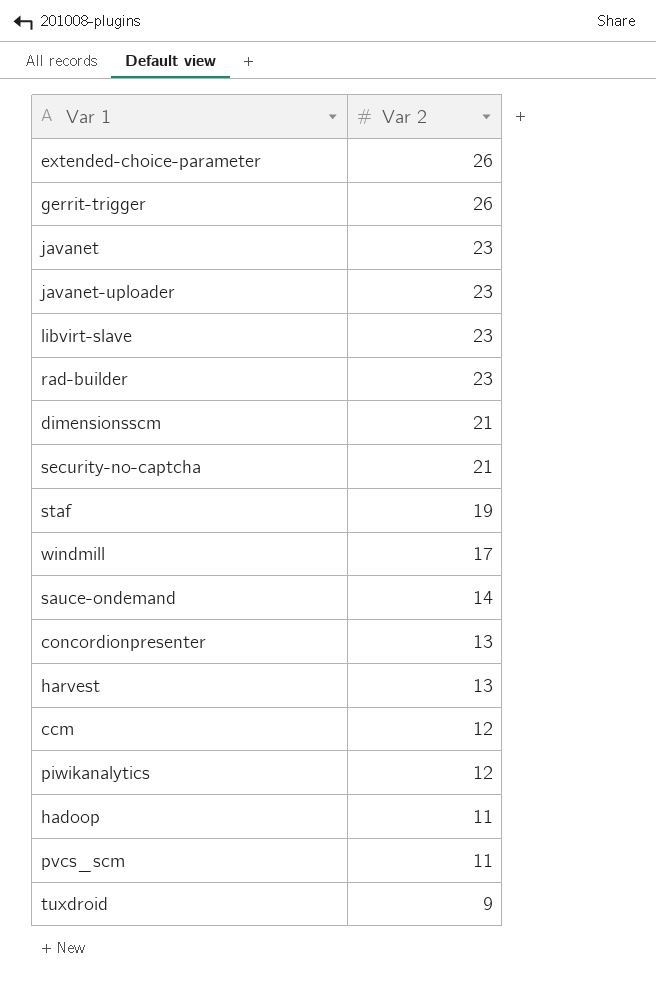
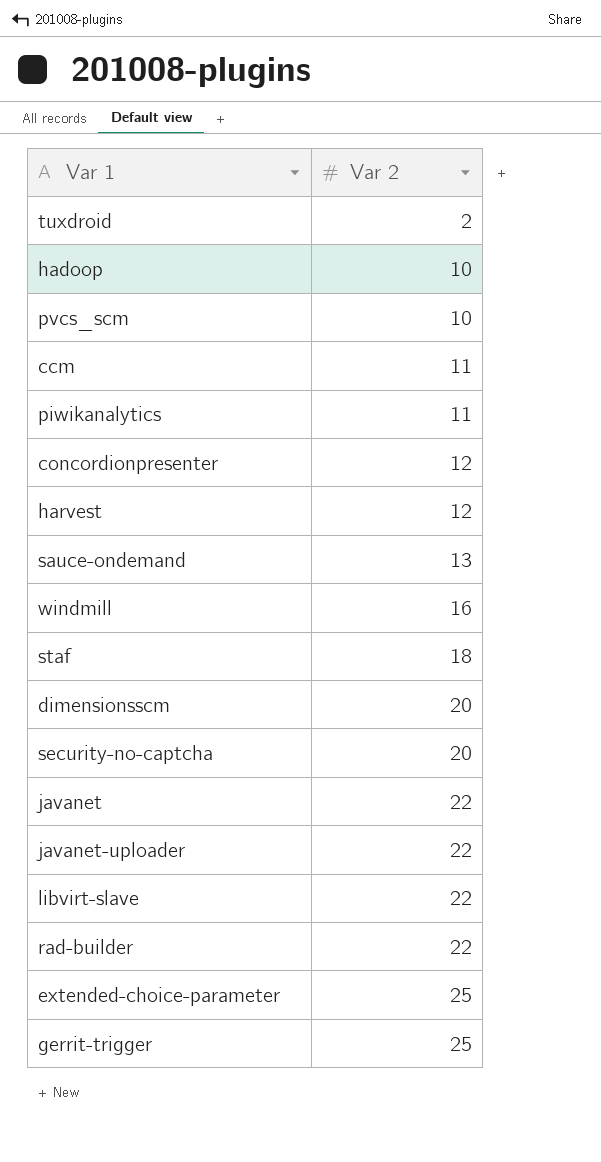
row order: Var 2 descending -> Var 2 ascending
tuxdroid | Var 2: 9 -> 2
hadoop | Var 2: 11 -> 10
pvcs_scm | Var 2: 11 -> 10
ccm | Var 2: 12 -> 11
piwikanalytics | Var 2: 12 -> 11
concordionpresenter | Var 2: 13 -> 12
harvest | Var 2: 13 -> 12
sauce-ondemand | Var 2: 14 -> 13
windmill | Var 2: 17 -> 16
staf | Var 2: 19 -> 18
dimensionsscm | Var 2: 21 -> 20
security-no-captcha | Var 2: 21 -> 20
javanet | Var 2: 23 -> 22
javanet-uploader | Var 2: 23 -> 22
libvirt-slave | Var 2: 23 -> 22
rad-builder | Var 2: 23 -> 22
extended-choice-parameter | Var 2: 26 -> 25
gerrit-trigger | Var 2: 26 -> 25

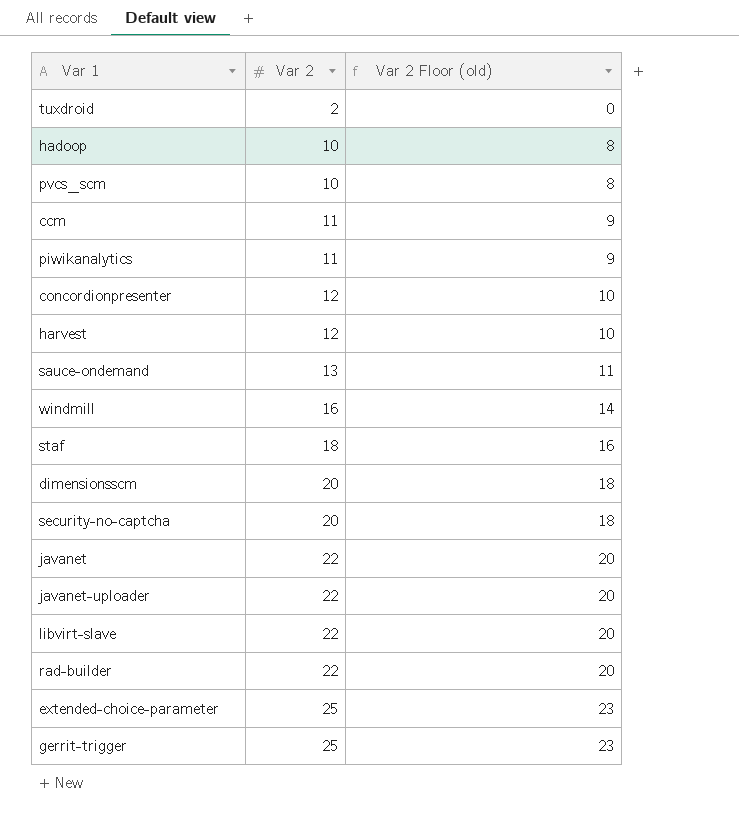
column Var 2 Floor (old) | formula: none -> [Var 2] - 2

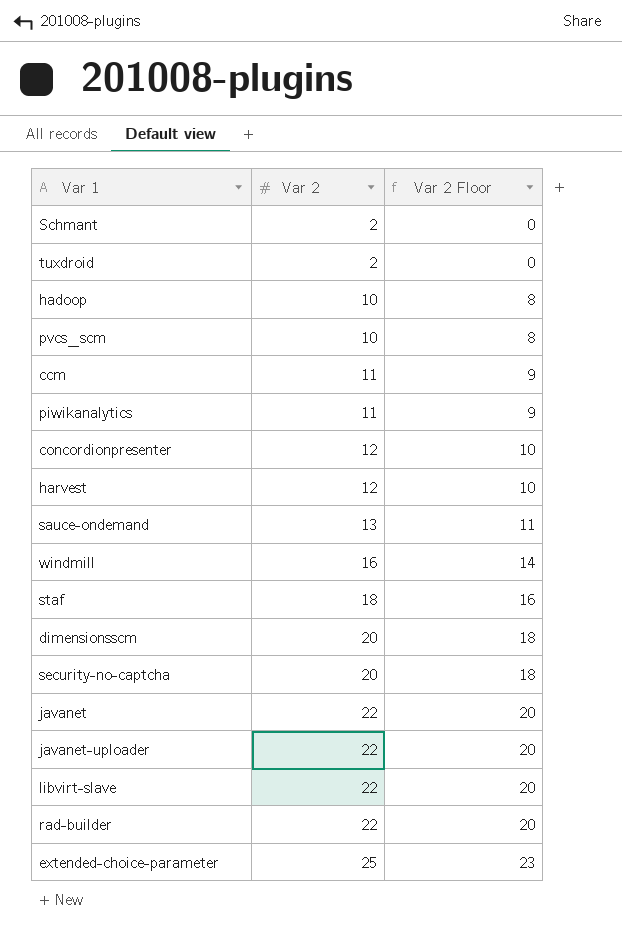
column name: Var 2 Floor (old) -> Var 2 Floor
row gerrit-trigger: 25 | 23 -> none
row Schmant: none -> 2 | 0

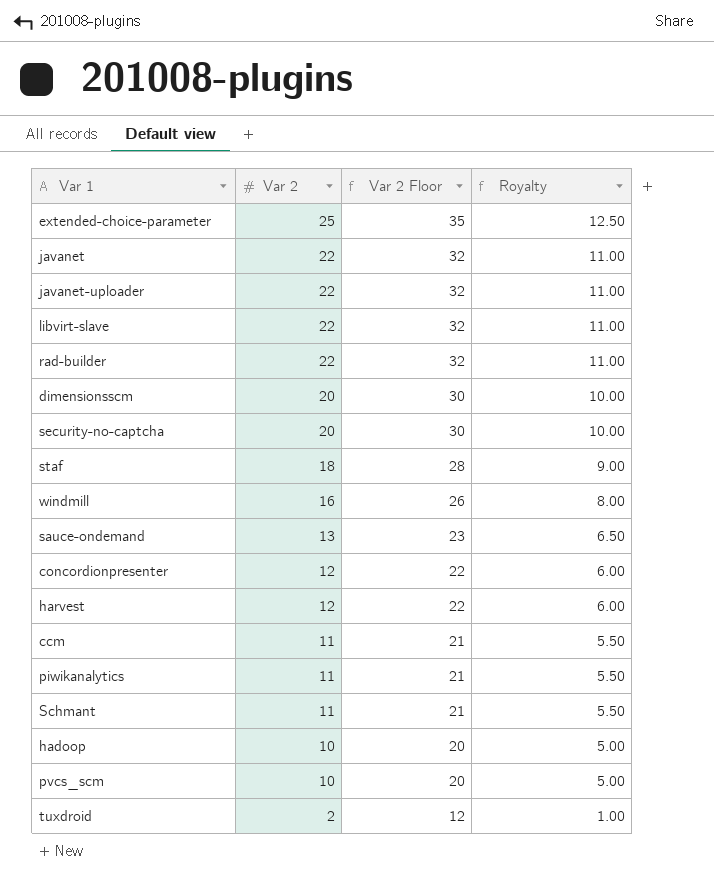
row order: Var 2 ascending -> Var 2 descending
column Var 2 Floor | formula: [Var 2] - 2 -> [Var 2] + 10
column Royalty | formula: none -> [Var 2] * 0.5
Schmant | Var 2: 2 -> 11

